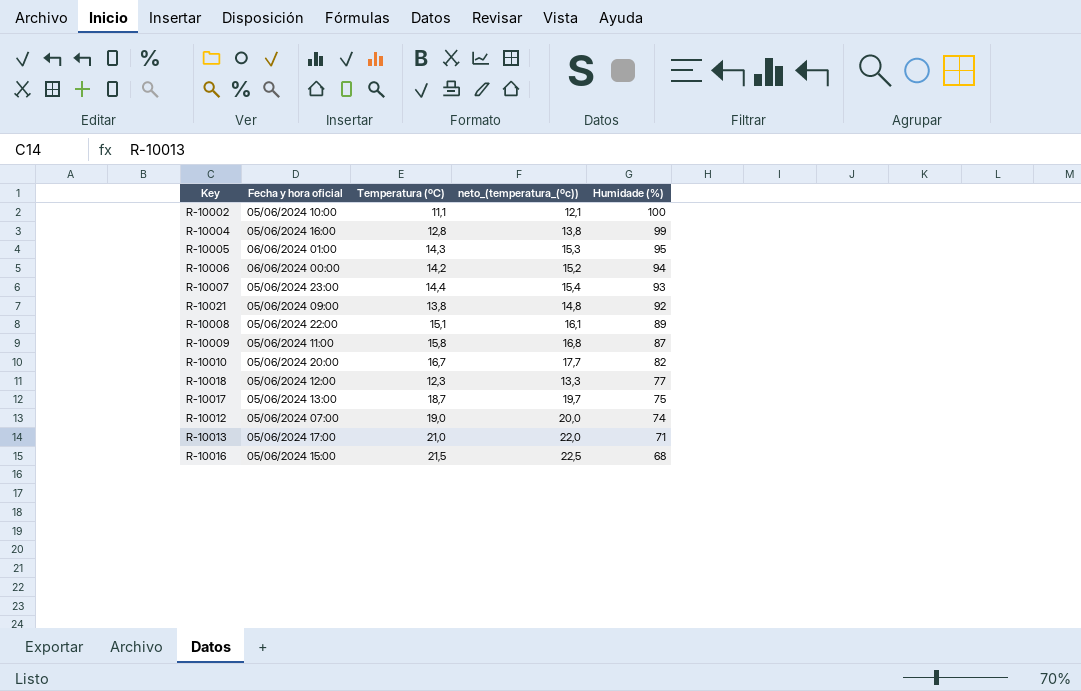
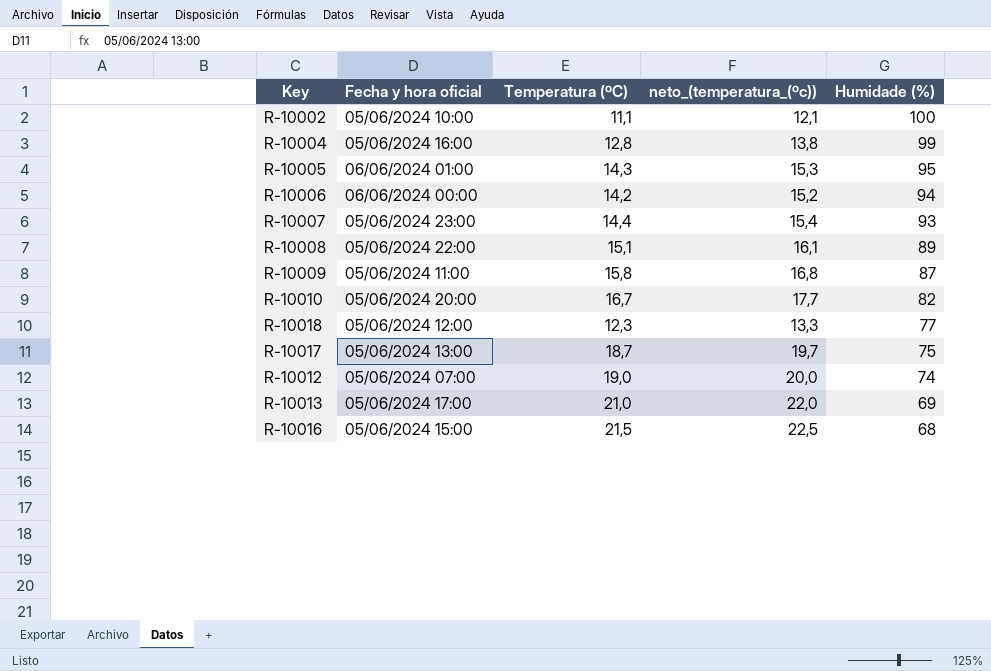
row R-10021: 05/06/2024 09:00 | 13,8 | 14,8 | 92 -> none
R-10013 | Humidade (%): 71 -> 69

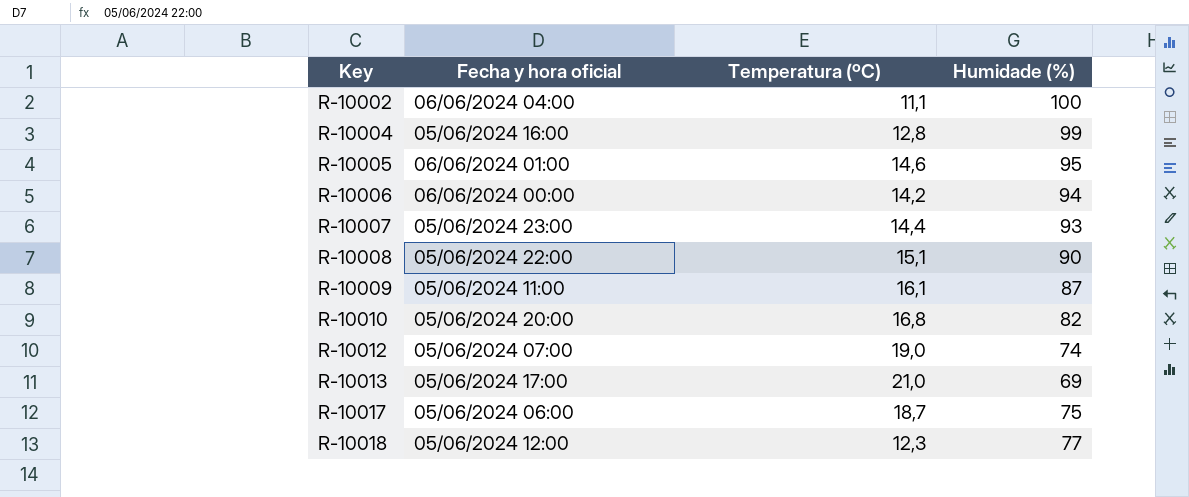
row order: Humidade (%) descending -> Key ascending
column neto_(temperatura_(ºc)) | formula: [Temperatura (ºC)] + 1 -> none
row R-10016: 05/06/2024 15:00 | 21,5 | 22,5 | 68 -> none
R-10002 | Fecha y hora oficial: 05/06/2024 10:00 -> 06/06/2024 04:00
R-10005 | Temperatura (ºC): 14,3 -> 14,6
R-10008 | Humidade (%): 89 -> 90
R-10009 | Temperatura (ºC): 15,8 -> 16,1
R-10010 | Temperatura (ºC): 16,7 -> 16,8
R-10017 | Fecha y hora oficial: 05/06/2024 13:00 -> 05/06/2024 06:00

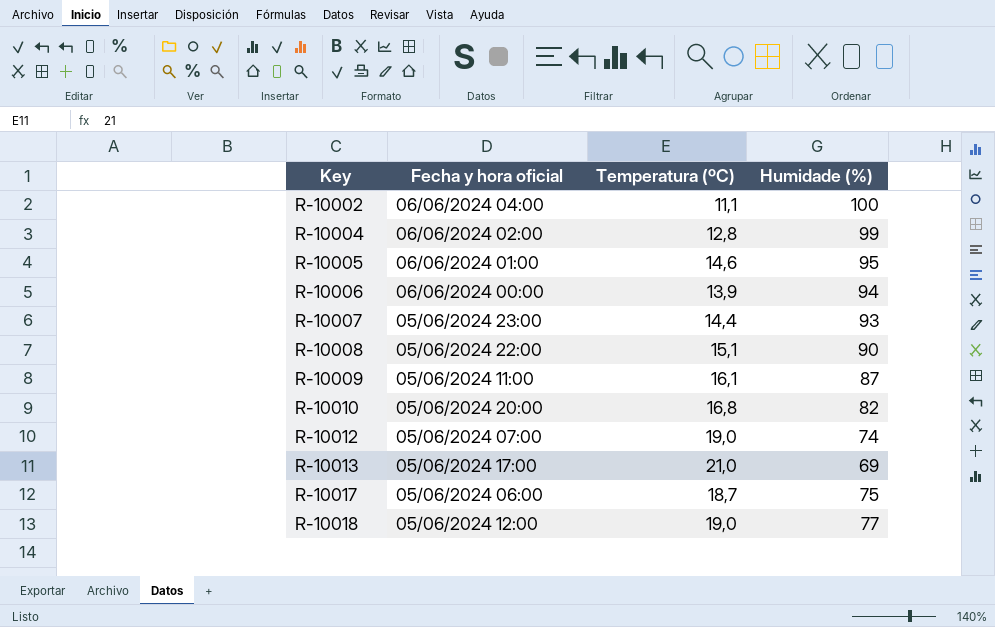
R-10004 | Fecha y hora oficial: 05/06/2024 16:00 -> 06/06/2024 02:00
R-10006 | Temperatura (ºC): 14,2 -> 13,9
R-10018 | Temperatura (ºC): 12,3 -> 19,0

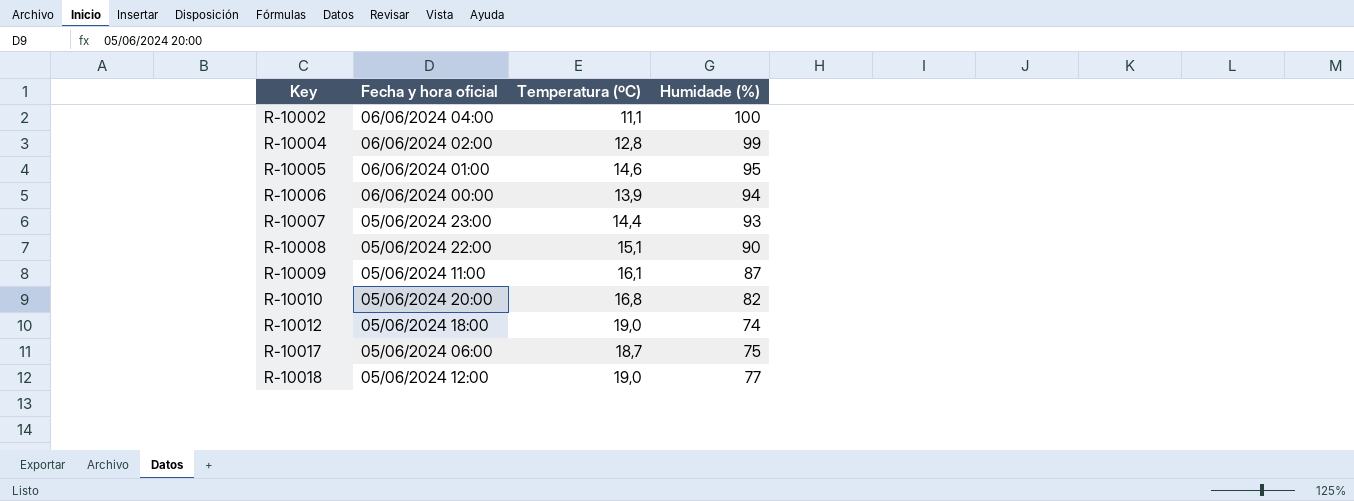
row R-10013: 05/06/2024 17:00 | 21,0 | 69 -> none
R-10012 | Fecha y hora oficial: 05/06/2024 07:00 -> 05/06/2024 18:00

